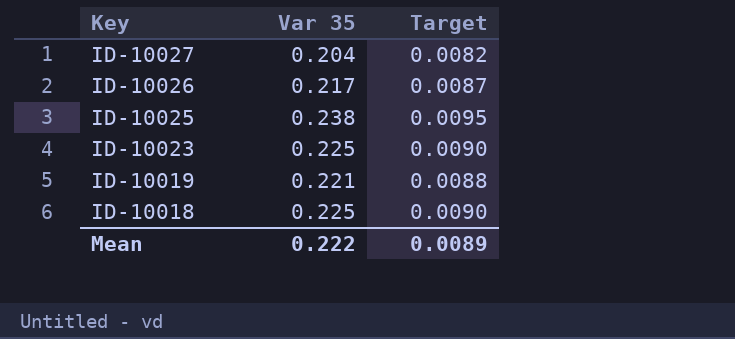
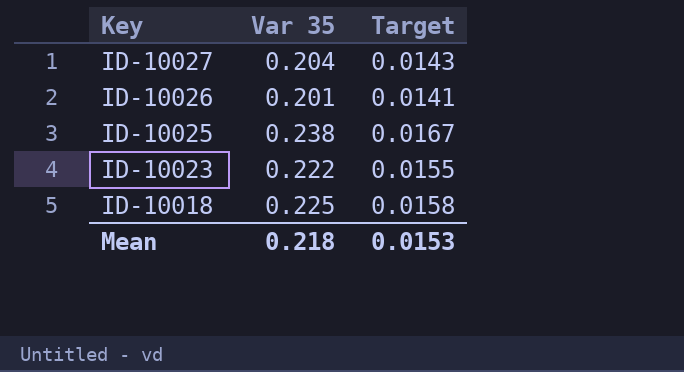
column Target | formula: [Var 35] * 0.04 -> [Var 35] * 0.07
row ID-10019: 0.221 | 0.0088 -> none
ID-10026 | Var 35: 0.217 -> 0.201
ID-10023 | Var 35: 0.225 -> 0.222
Mean | Var 35: 0.222 -> 0.218
Mean | Target: 0.0089 -> 0.0153

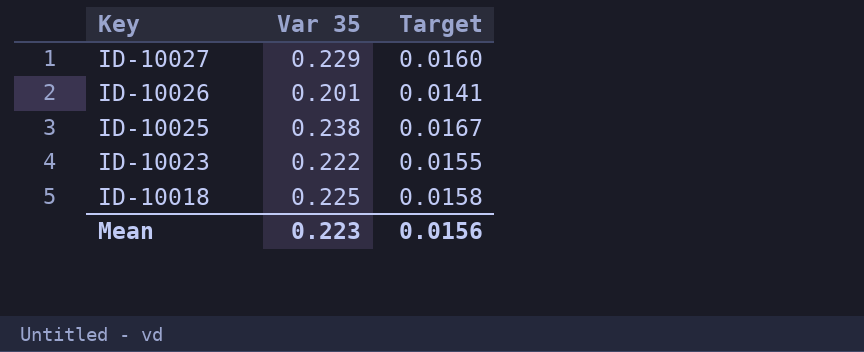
ID-10027 | Var 35: 0.204 -> 0.229
ID-10027 | Target: 0.0143 -> 0.0160
Mean | Var 35: 0.218 -> 0.223
Mean | Target: 0.0153 -> 0.0156

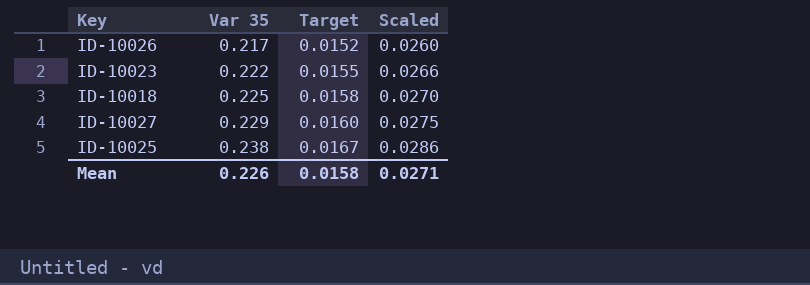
row order: Key descending -> Var 35 ascending
column Scaled | formula: none -> [Var 35] * 0.12
ID-10026 | Var 35: 0.201 -> 0.217
ID-10026 | Target: 0.0141 -> 0.0152
Mean | Var 35: 0.223 -> 0.226
Mean | Target: 0.0156 -> 0.0158

